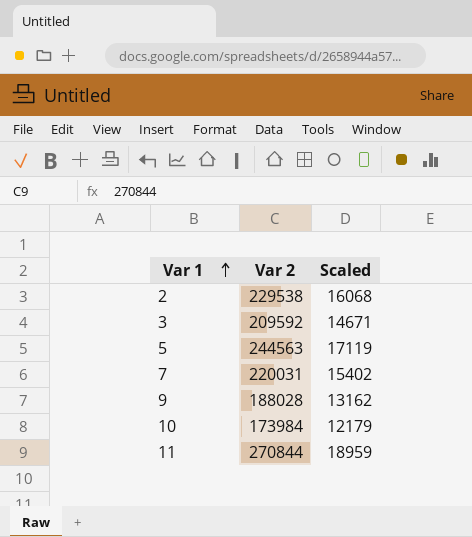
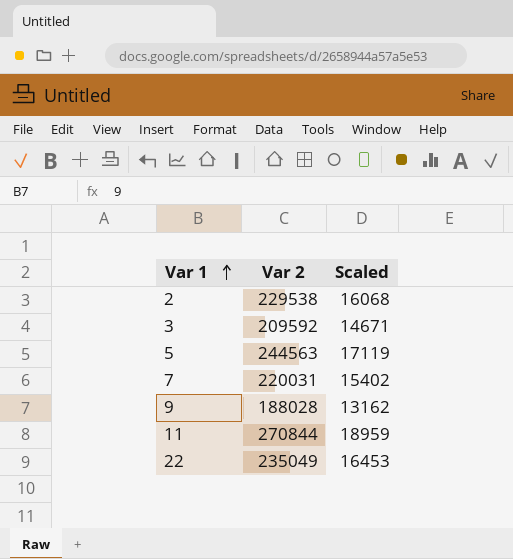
row 10: 173984 | 12179 -> none
row 22: none -> 235049 | 16453

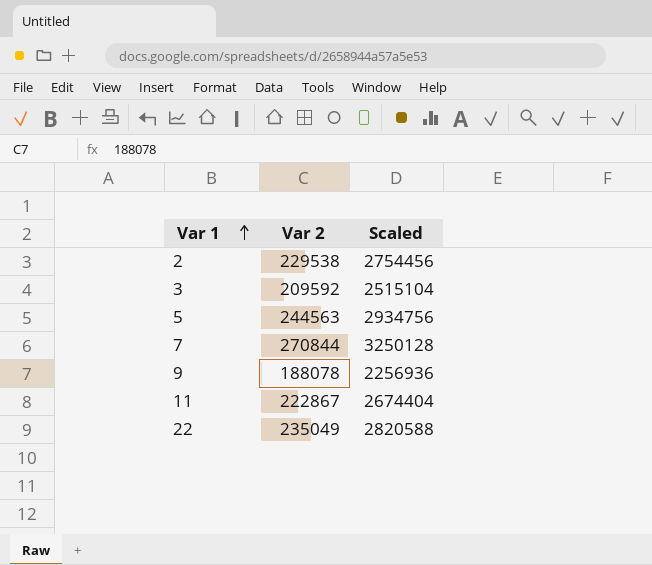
column Scaled | formula: [Var 2] * 0.07 -> [Var 2] * 12
7 | Var 2: 220031 -> 270844
9 | Var 2: 188028 -> 188078
11 | Var 2: 270844 -> 222867

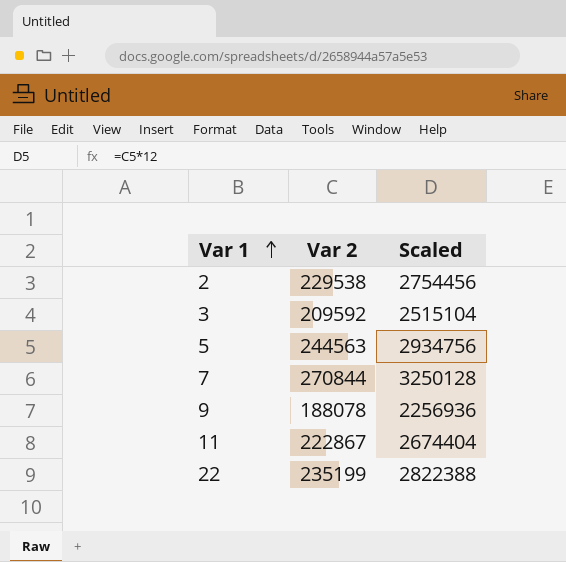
22 | Var 2: 235049 -> 235199
22 | Scaled: 2820588 -> 2822388

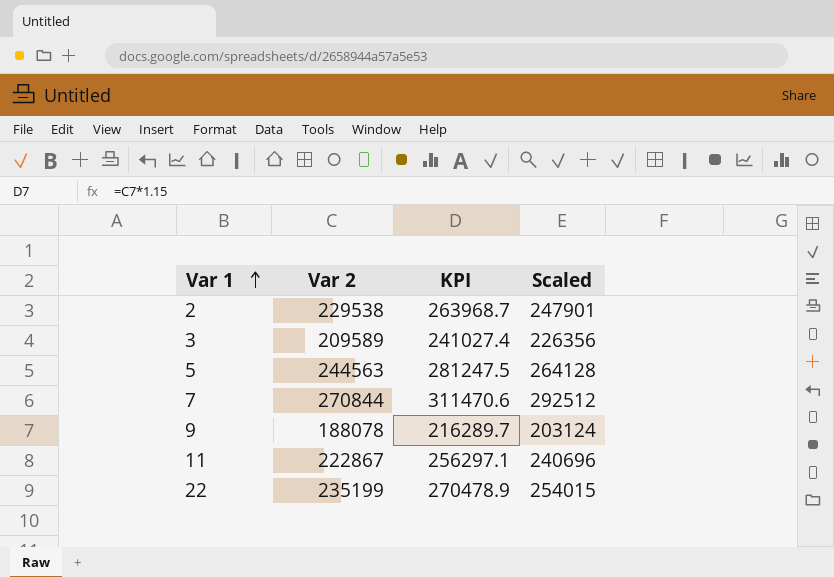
column KPI | formula: none -> [Var 2] * 1.15
column Scaled | formula: [Var 2] * 12 -> [Var 2] * 1.08
3 | Var 2: 209592 -> 209589

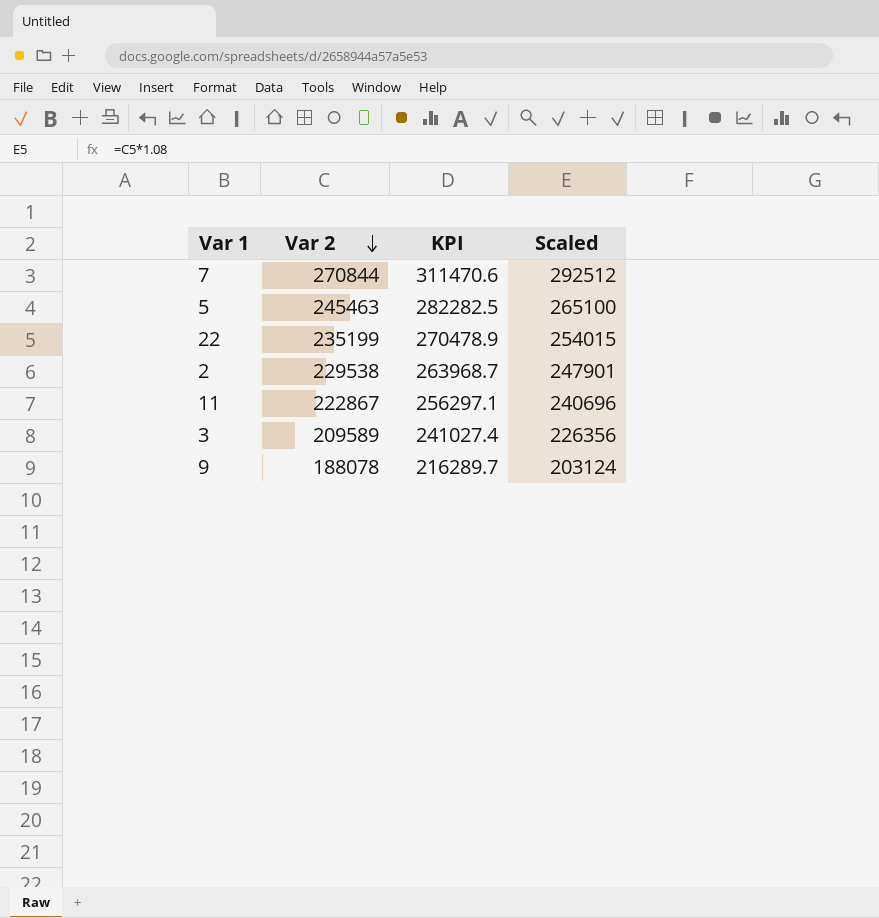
row order: Var 1 ascending -> Var 2 descending
5 | Var 2: 244563 -> 245463
5 | KPI: 281247.5 -> 282282.5
5 | Scaled: 264128 -> 265100

